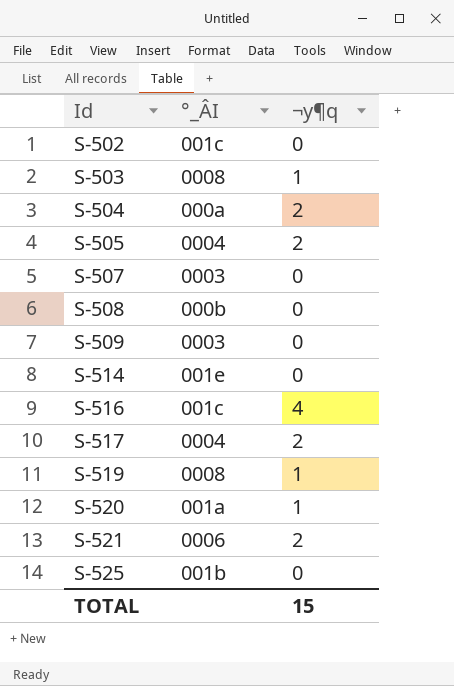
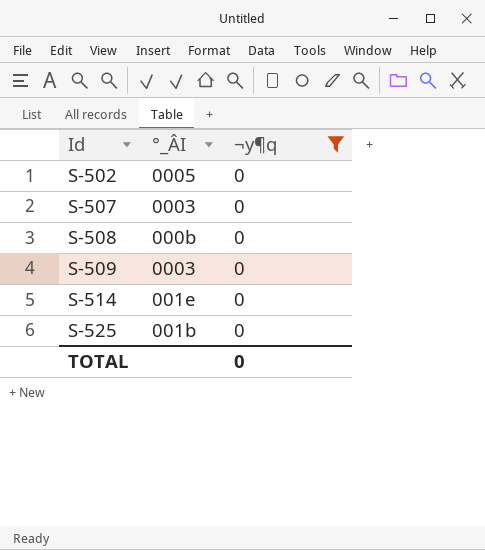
filter: none -> ¬y¶q = 0
S-502 | °_ÂI: 001c -> 0005
TOTAL | ¬y¶q: 15 -> 0

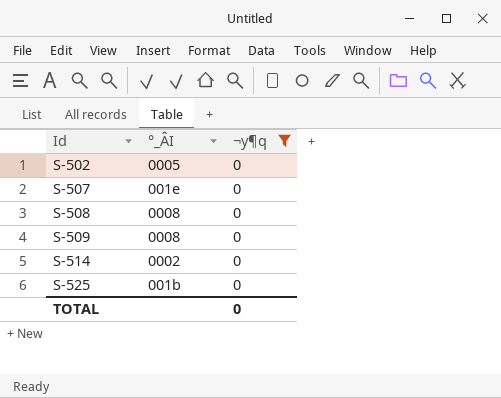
S-507 | °_ÂI: 0003 -> 001e
S-508 | °_ÂI: 000b -> 0008
S-509 | °_ÂI: 0003 -> 0008
S-514 | °_ÂI: 001e -> 0002

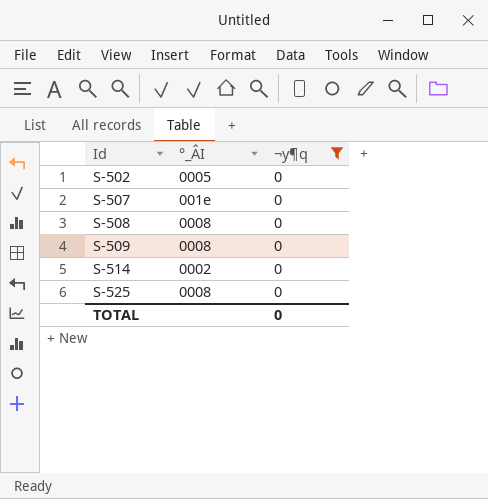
S-525 | °_ÂI: 001b -> 0008

